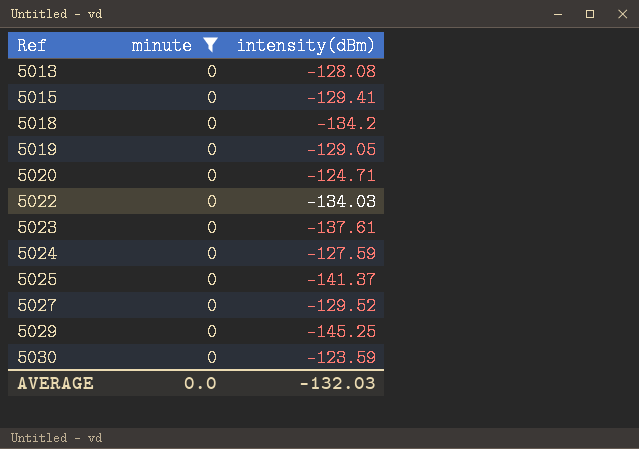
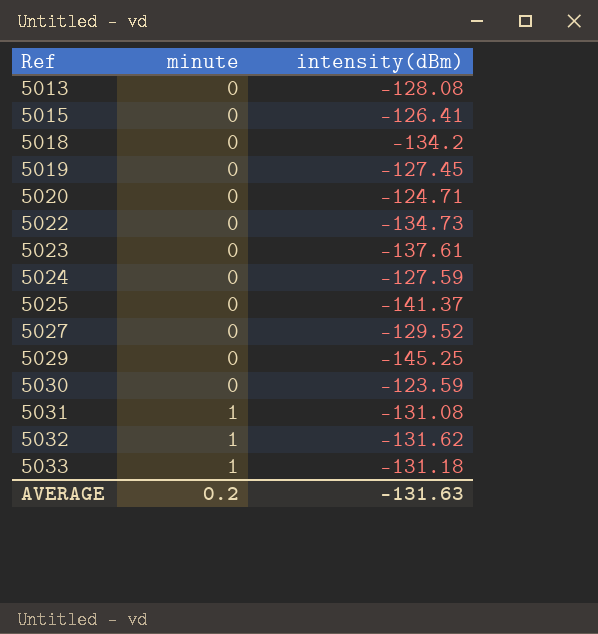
filter: minute = 0 -> none
5015 | intensity(dBm): -129.41 -> -126.41
5019 | intensity(dBm): -129.05 -> -127.45
5022 | intensity(dBm): -134.03 -> -134.73
AVERAGE | minute: 0.0 -> 0.2
AVERAGE | intensity(dBm): -132.03 -> -131.63

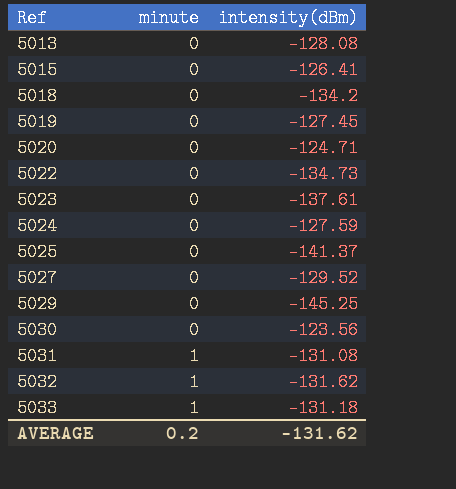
5030 | intensity(dBm): -123.59 -> -123.56
AVERAGE | intensity(dBm): -131.63 -> -131.62

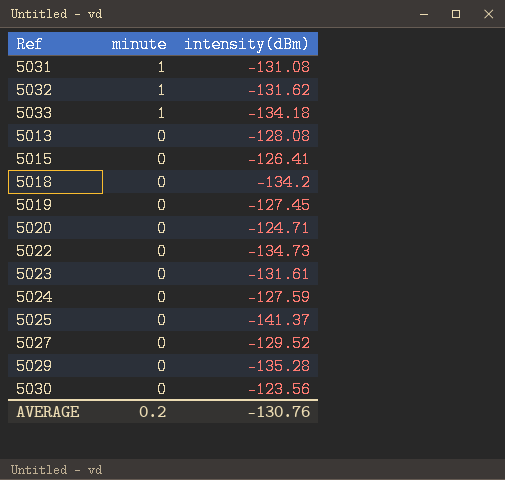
row order: Ref ascending -> minute descending
5033 | intensity(dBm): -131.18 -> -134.18
5023 | intensity(dBm): -137.61 -> -131.61
5029 | intensity(dBm): -145.25 -> -135.28
AVERAGE | intensity(dBm): -131.62 -> -130.76

